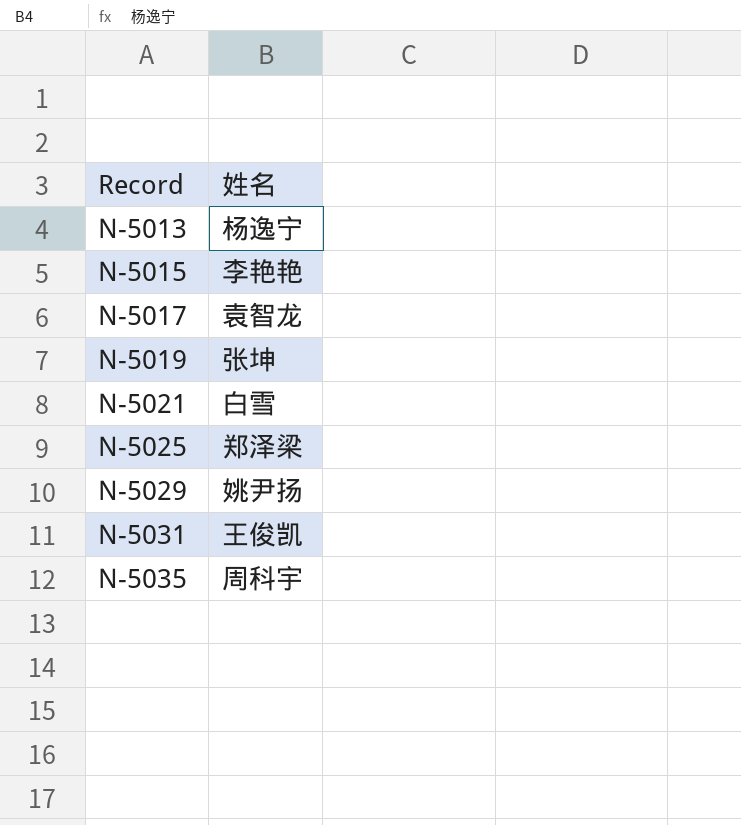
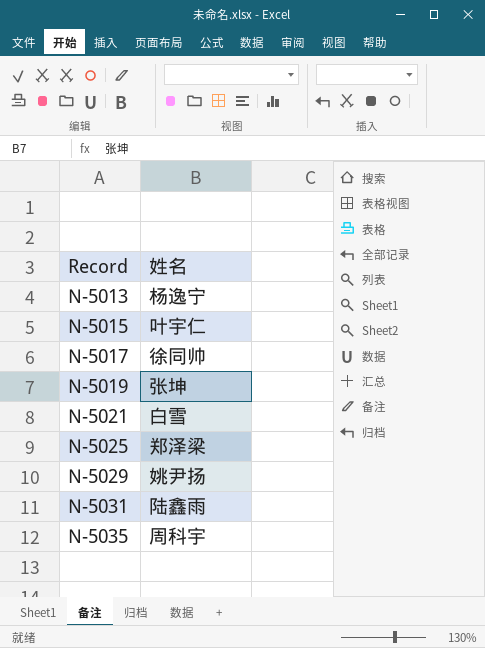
N-5015 | 姓名: 李艳艳 -> 叶宇仁
N-5017 | 姓名: 袁智龙 -> 徐同帅
N-5031 | 姓名: 王俊凯 -> 陆鑫雨

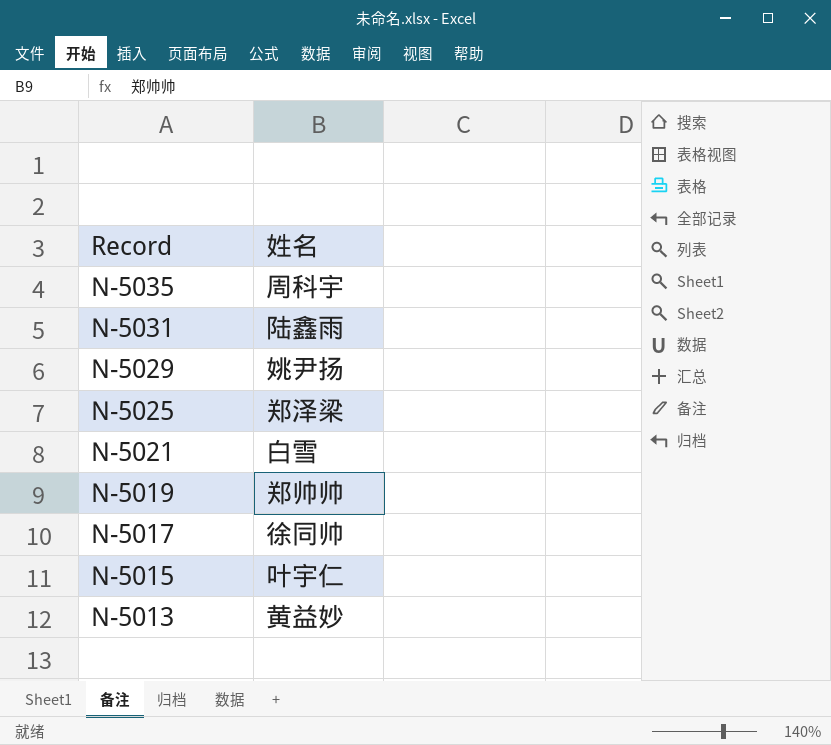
row order: Record ascending -> Record descending
N-5019 | 姓名: 张坤 -> 郑帅帅
N-5013 | 姓名: 杨逸宁 -> 黄益妙

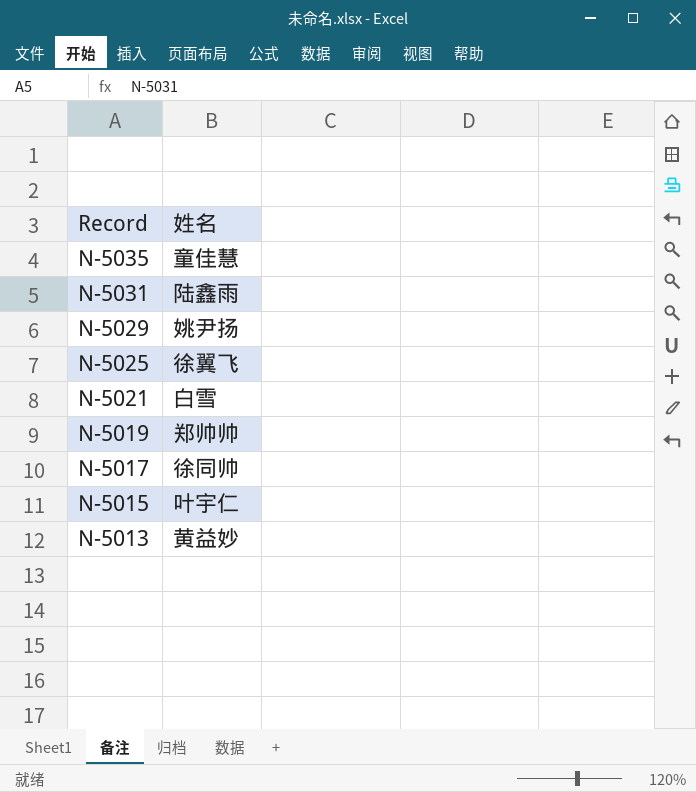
N-5035 | 姓名: 周科宇 -> 童佳慧
N-5025 | 姓名: 郑泽梁 -> 徐翼飞

